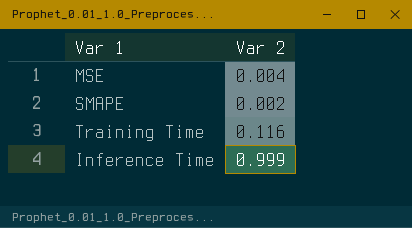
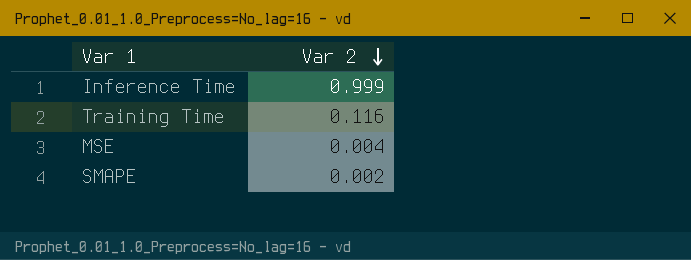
row order: none -> Var 2 descending

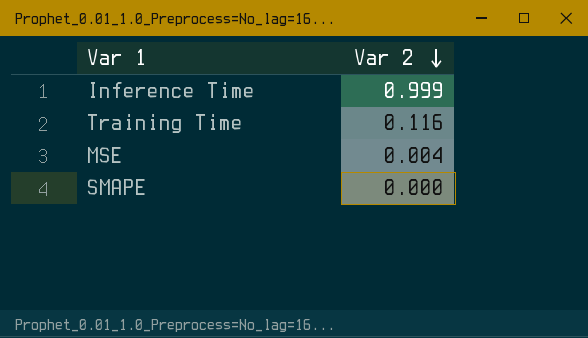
SMAPE | Var 2: 0.002 -> 0.000

